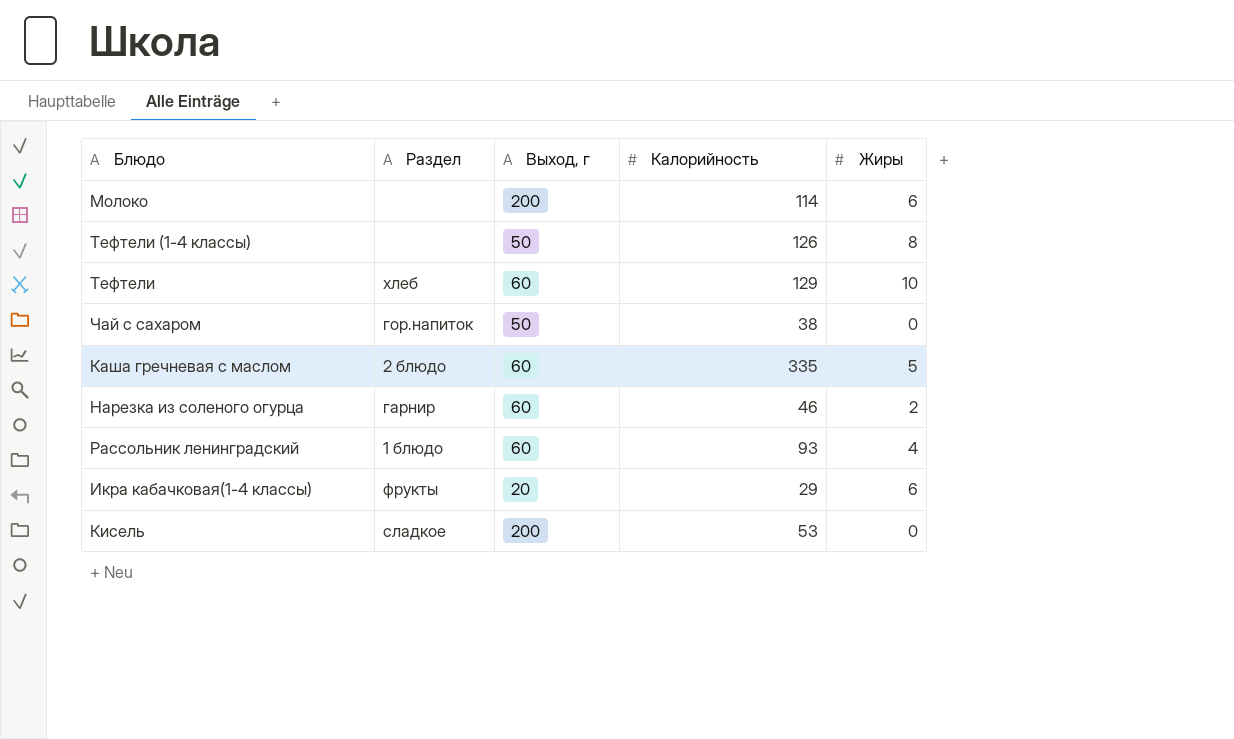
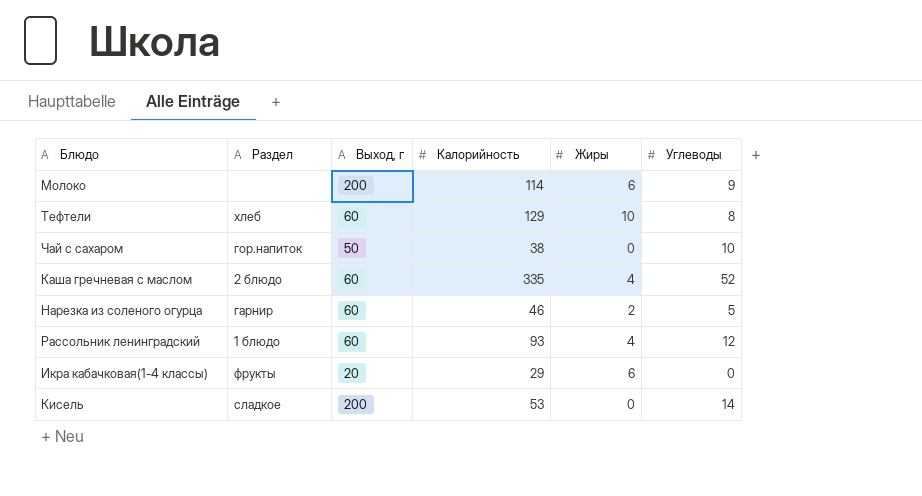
column Углеводы | position: none -> 6
row Тефтели (1-4 классы): none | 50 | 126 | 8 -> none
Каша гречневая с маслом | Жиры: 5 -> 4

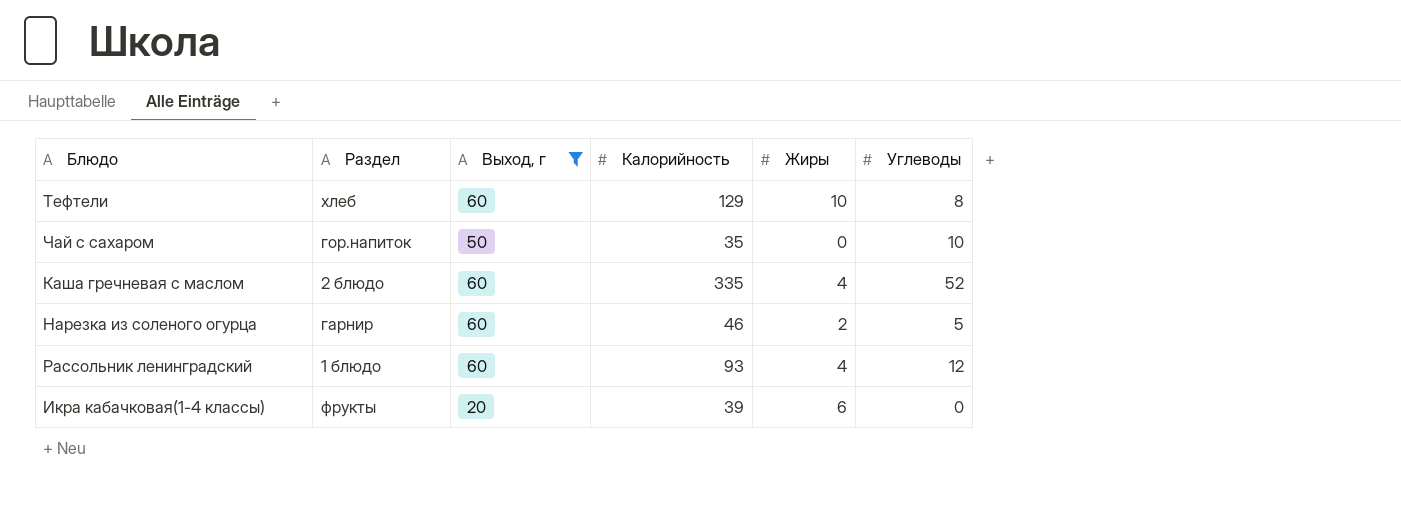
filter: none -> Выход, г != 200
Чай с сахаром | Калорийность: 38 -> 35
Икра кабачковая(1-4 классы) | Калорийность: 29 -> 39

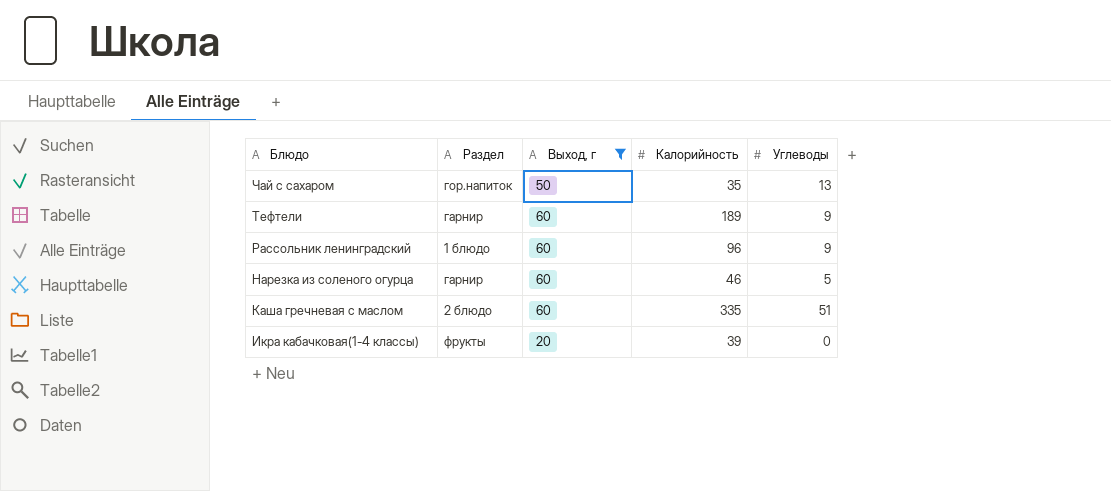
row order: none -> Блюдо descending
column Жиры | position: 5 -> none
Чай с сахаром | Углеводы: 10 -> 13
Тефтели | Раздел: хлеб -> гарнир
Тефтели | Калорийность: 129 -> 189
Тефтели | Углеводы: 8 -> 9
Рассольник ленинградский | Калорийность: 93 -> 96
Рассольник ленинградский | Углеводы: 12 -> 9
Каша гречневая с маслом | Углеводы: 52 -> 51

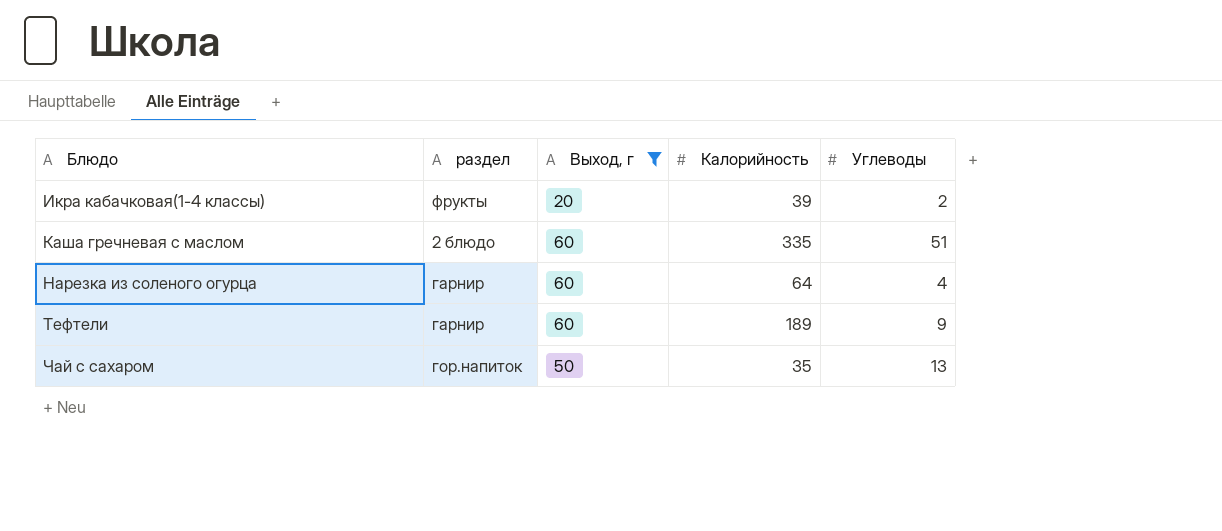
row order: Блюдо descending -> Блюдо ascending
column name: Раздел -> раздел
row Рассольник ленинградский: 1 блюдо | 60 | 96 | 9 -> none
Икра кабачковая(1-4 классы) | Углеводы: 0 -> 2
Нарезка из соленого огурца | Калорийность: 46 -> 64
Нарезка из соленого огурца | Углеводы: 5 -> 4

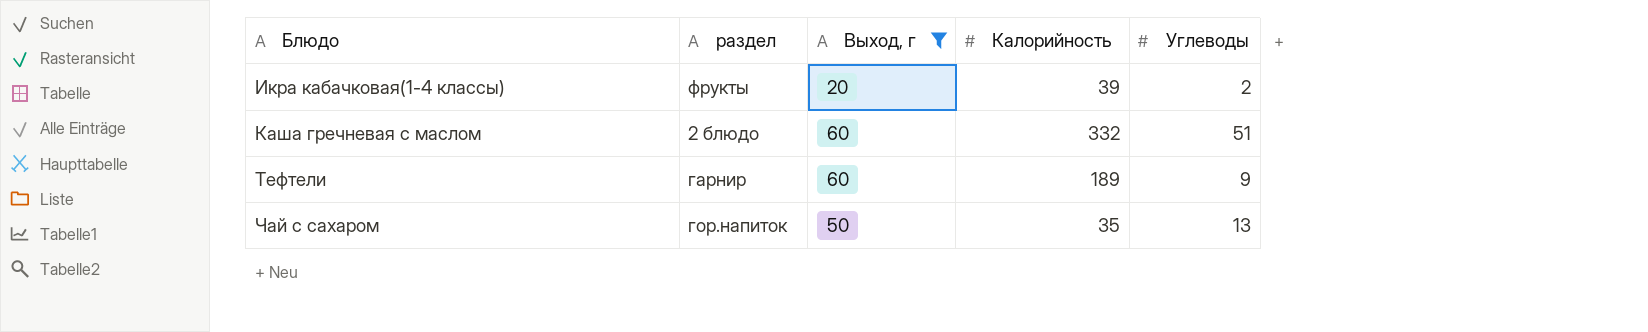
row Нарезка из соленого огурца: гарнир | 60 | 64 | 4 -> none
Каша гречневая с маслом | Калорийность: 335 -> 332

